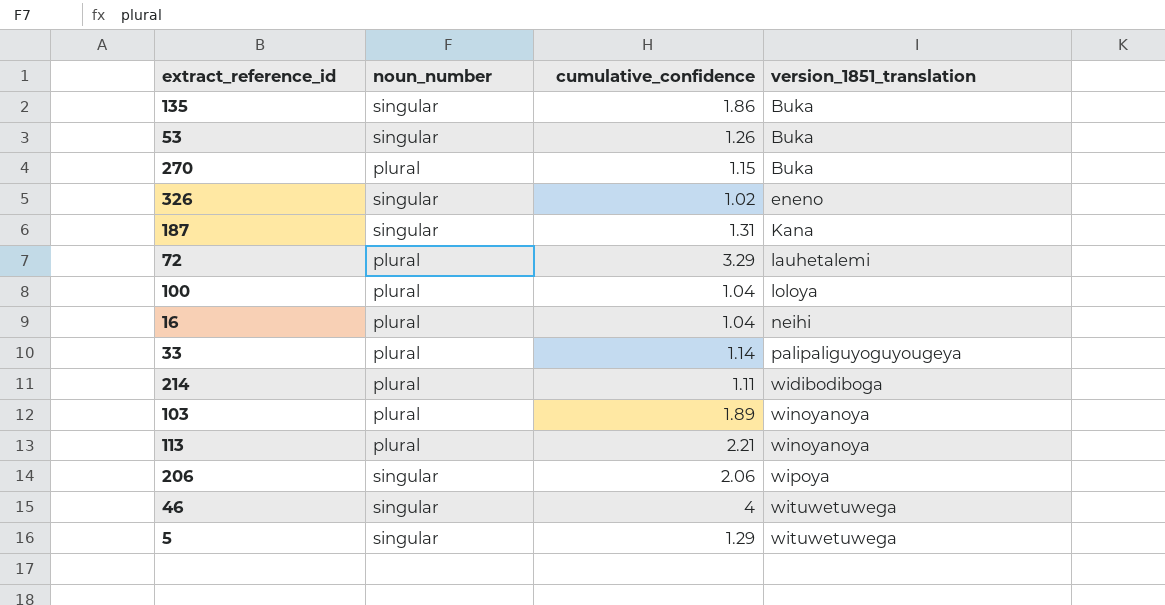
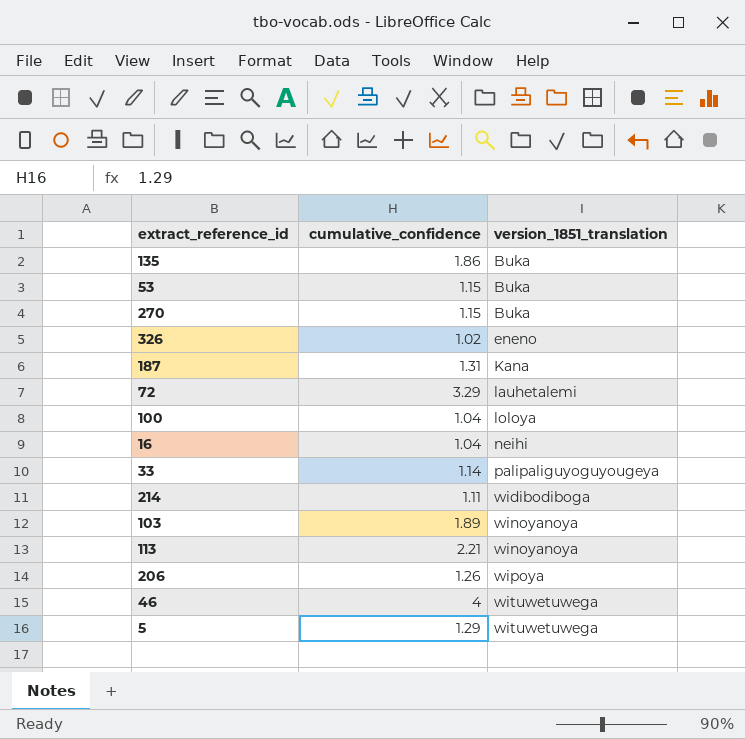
column noun_number | position: 2 -> none
53 | cumulative_confidence: 1.26 -> 1.15
206 | cumulative_confidence: 2.06 -> 1.26

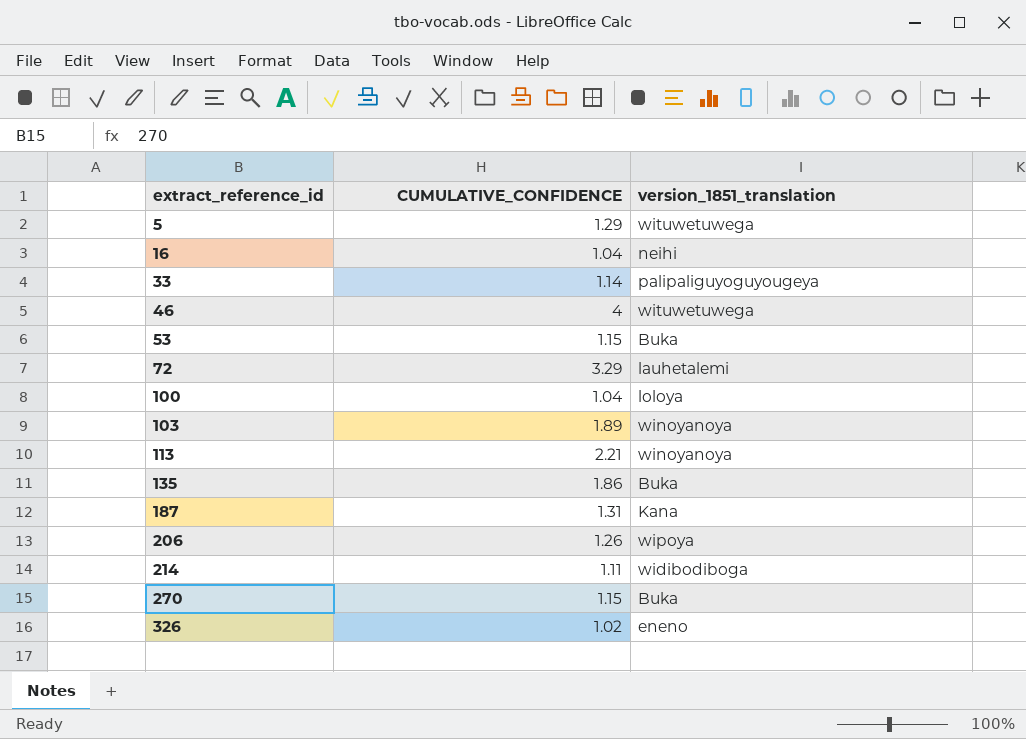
row order: version_1851_translation ascending -> extract_reference_id ascending
column name: cumulative_confidence -> CUMULATIVE_CONFIDENCE

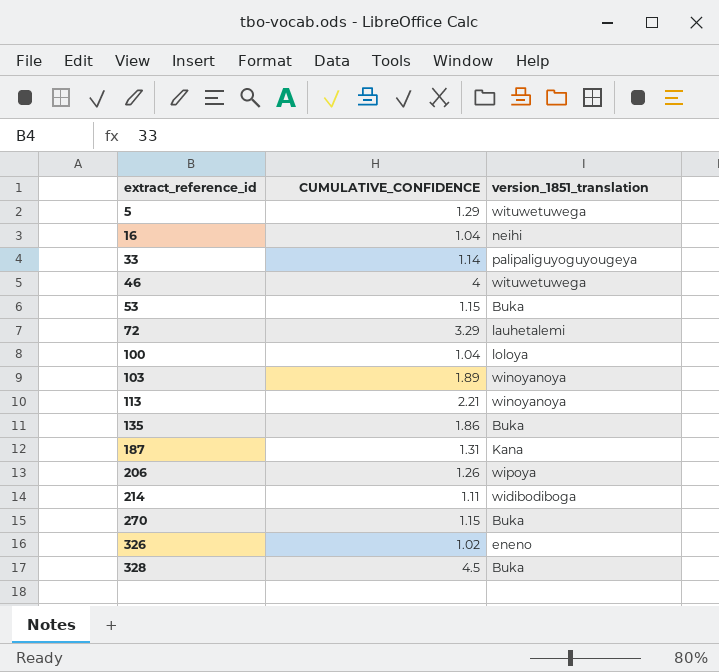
row 328: none -> 4.5 | Buka

